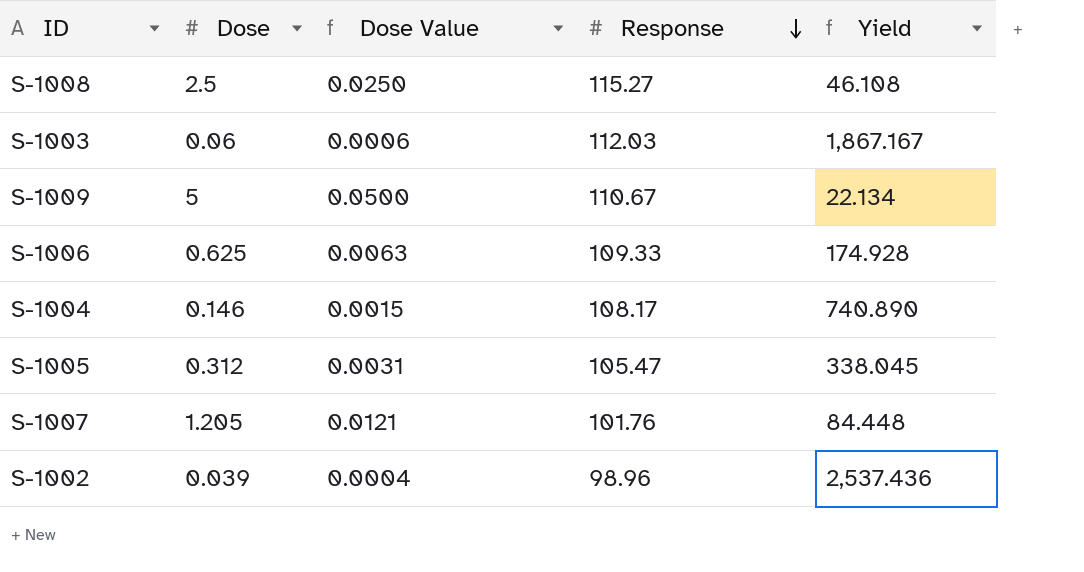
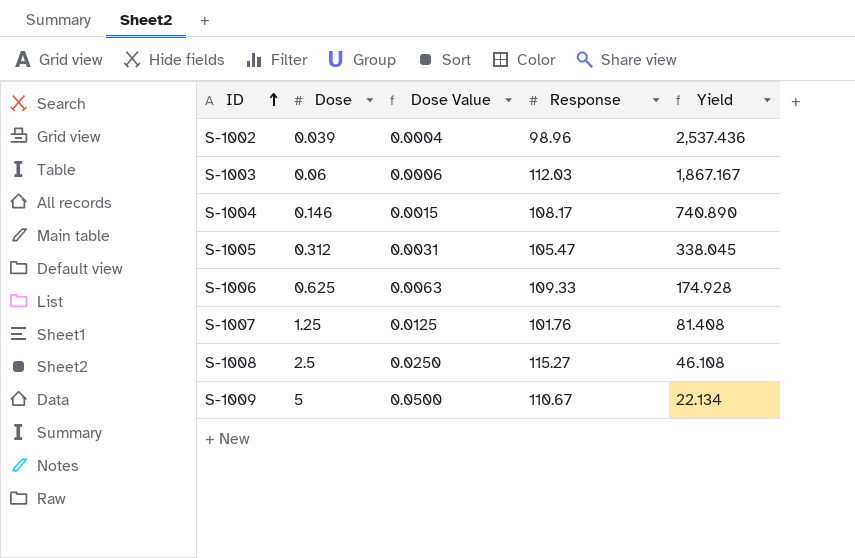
row order: Response descending -> ID ascending
S-1007 | Dose: 1.205 -> 1.25
S-1007 | Dose Value: 0.0121 -> 0.0125
S-1007 | Yield: 84.448 -> 81.408

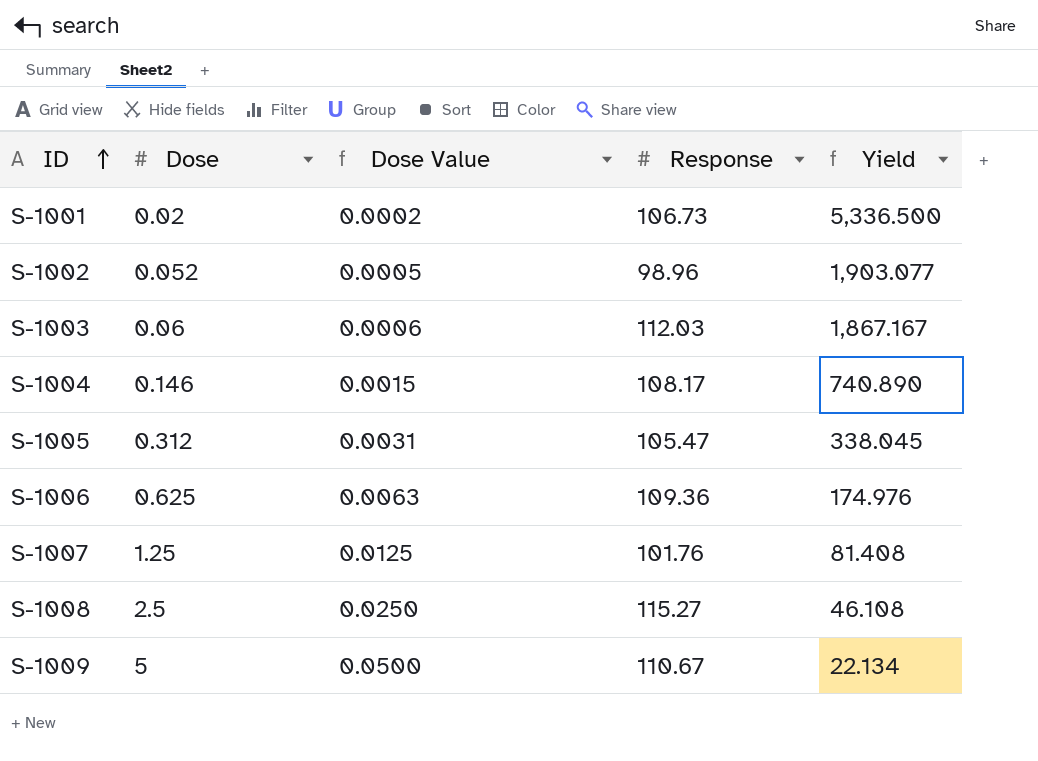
row S-1001: none -> 0.02 | 0.0002 | 106.73 | 5,336.500
S-1002 | Dose: 0.039 -> 0.052
S-1002 | Dose Value: 0.0004 -> 0.0005
S-1002 | Yield: 2,537.436 -> 1,903.077
S-1006 | Response: 109.33 -> 109.36
S-1006 | Yield: 174.928 -> 174.976

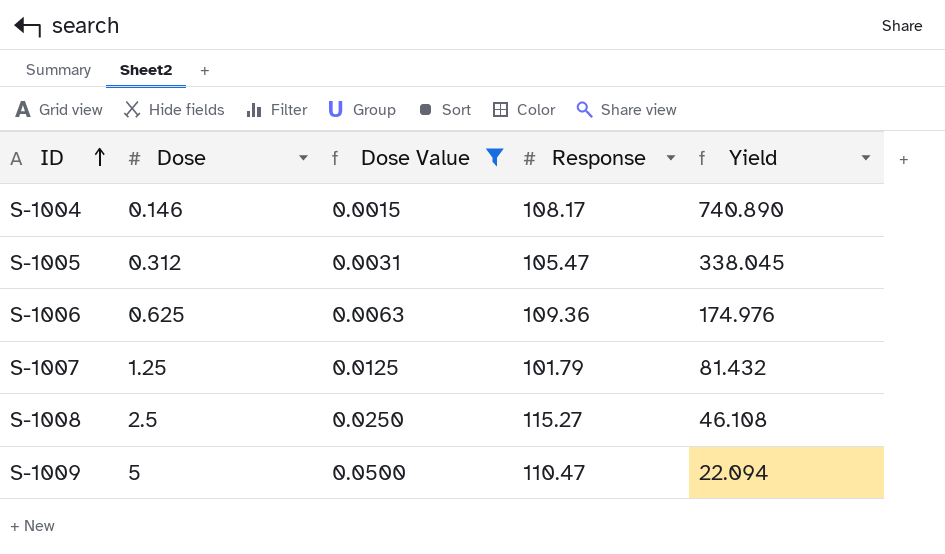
filter: none -> Dose Value >= 0.0015
S-1007 | Response: 101.76 -> 101.79
S-1007 | Yield: 81.408 -> 81.432
S-1009 | Response: 110.67 -> 110.47
S-1009 | Yield: 22.134 -> 22.094

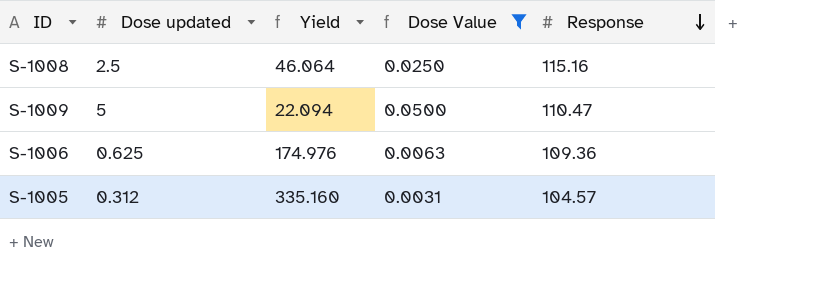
row order: ID ascending -> Response descending
column name: Dose -> Dose updated
column Yield | position: 5 -> 3
row S-1004: 0.146 | 0.0015 | 108.17 | 740.890 -> none
row S-1007: 1.25 | 0.0125 | 101.79 | 81.432 -> none
S-1008 | Yield: 46.108 -> 46.064
S-1008 | Response: 115.27 -> 115.16
S-1005 | Yield: 338.045 -> 335.160
S-1005 | Response: 105.47 -> 104.57

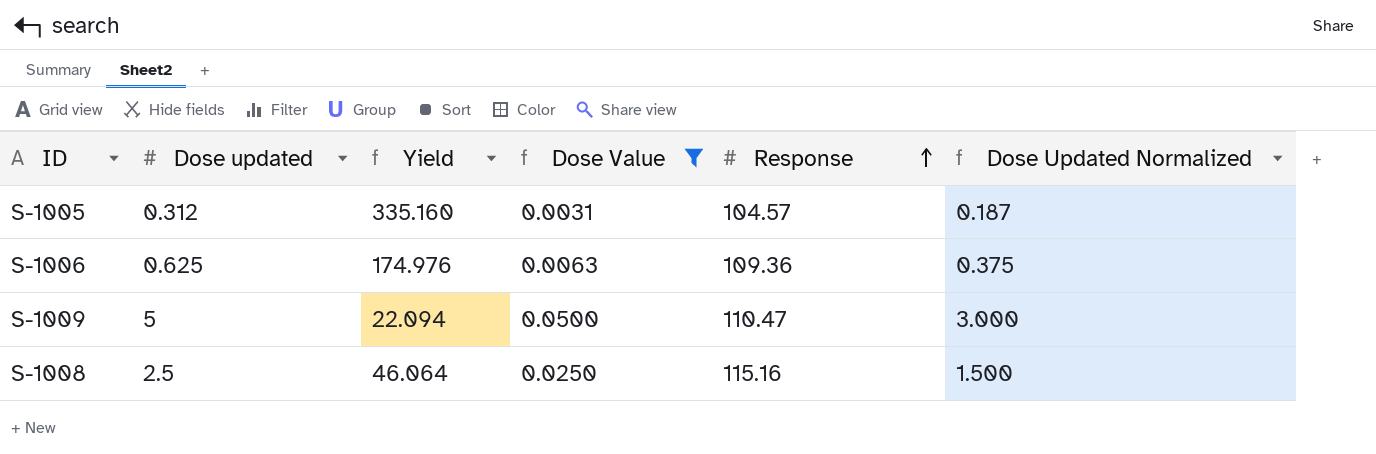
row order: Response descending -> Response ascending
column Dose Updated Normalized | formula: none -> [Dose updated] * 0.6

